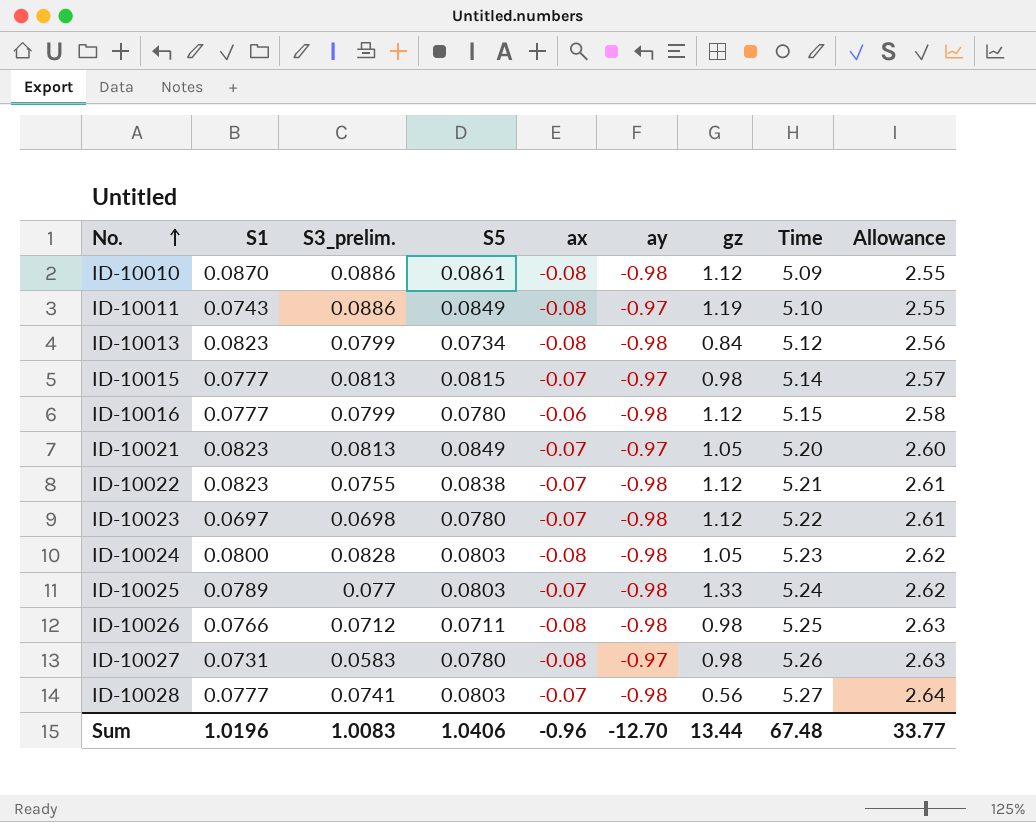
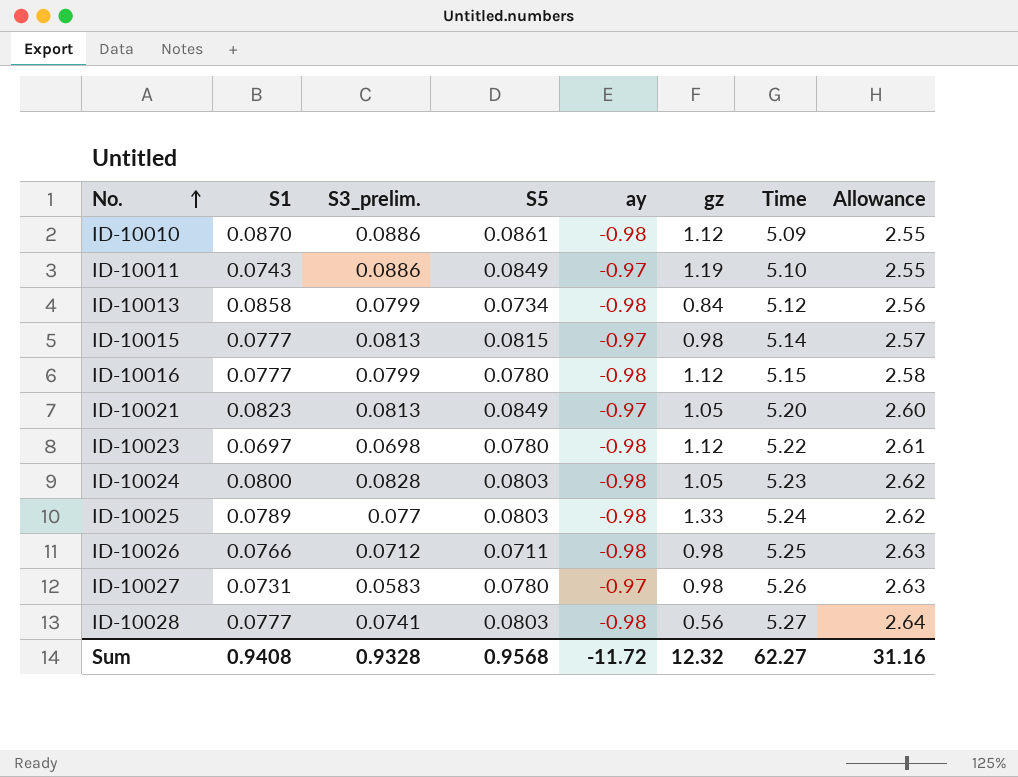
column ax | position: 5 -> none
row ID-10022: 0.0823 | 0.0755 | 0.0838 | -0.07 | -0.98 | 1.12 | 5.21 | 2.61 -> none
ID-10013 | S1: 0.0823 -> 0.0858
Sum | S1: 1.0196 -> 0.9408
Sum | S3_prelim.: 1.0083 -> 0.9328
Sum | S5: 1.0406 -> 0.9568
Sum | ay: -12.70 -> -11.72
Sum | gz: 13.44 -> 12.32
Sum | Time: 67.48 -> 62.27
Sum | Allowance: 33.77 -> 31.16

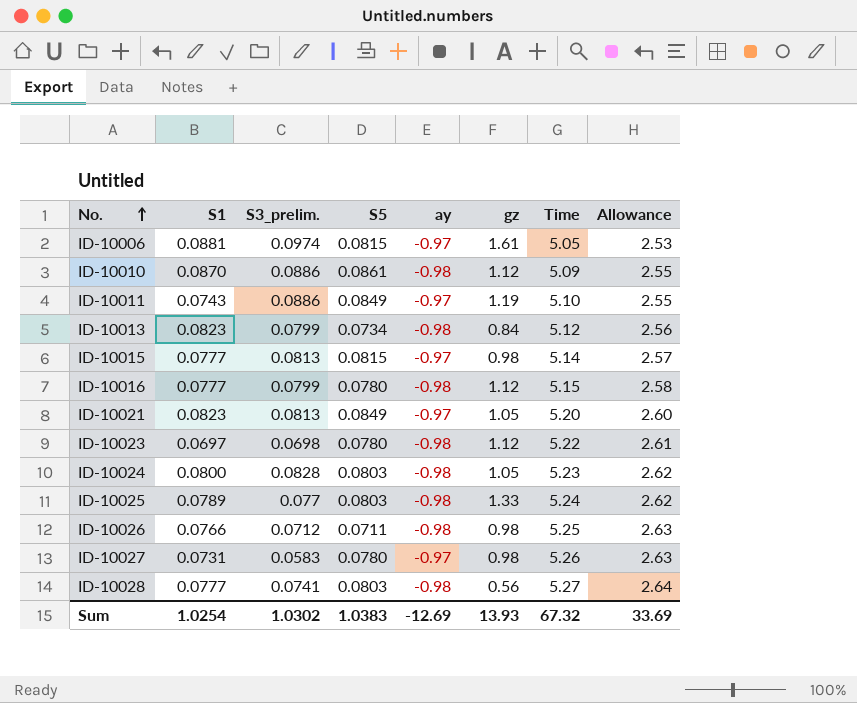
row ID-10006: none -> 0.0881 | 0.0974 | 0.0815 | -0.97 | 1.61 | 5.05 | 2.53
ID-10013 | S1: 0.0858 -> 0.0823
Sum | S1: 0.9408 -> 1.0254
Sum | S3_prelim.: 0.9328 -> 1.0302
Sum | S5: 0.9568 -> 1.0383
Sum | ay: -11.72 -> -12.69
Sum | gz: 12.32 -> 13.93
Sum | Time: 62.27 -> 67.32
Sum | Allowance: 31.16 -> 33.69

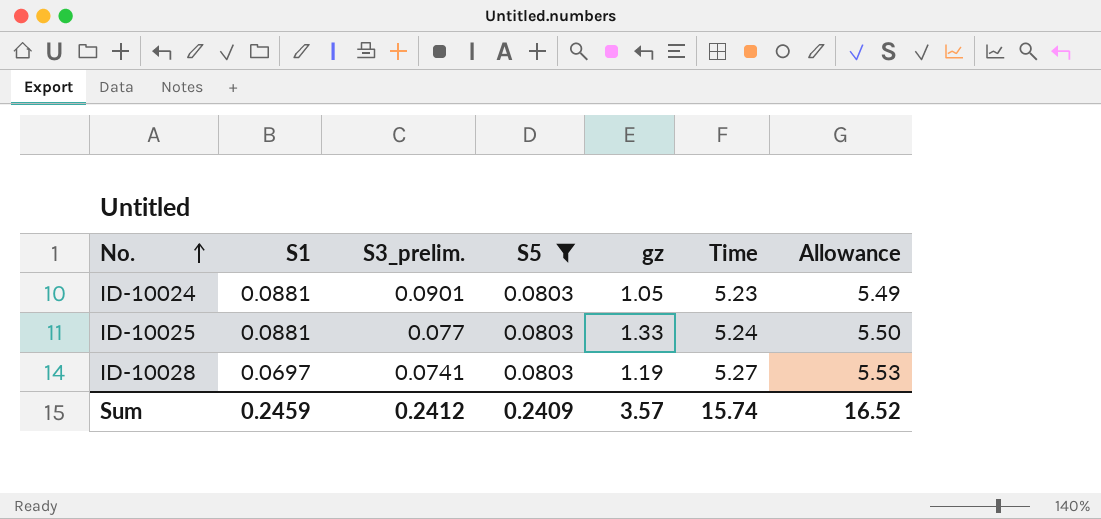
filter: none -> S5 = 0.0803
column ay | position: 5 -> none
column Allowance | formula: [Time] * 0.5 -> [Time] * 1.05
ID-10024 | S1: 0.0800 -> 0.0881
ID-10024 | S3_prelim.: 0.0828 -> 0.0901
ID-10025 | S1: 0.0789 -> 0.0881
ID-10028 | S1: 0.0777 -> 0.0697
ID-10028 | gz: 0.56 -> 1.19
Sum | S1: 1.0254 -> 0.2459
Sum | S3_prelim.: 1.0302 -> 0.2412
Sum | S5: 1.0383 -> 0.2409
Sum | gz: 13.93 -> 3.57
Sum | Time: 67.32 -> 15.74
Sum | Allowance: 33.69 -> 16.52

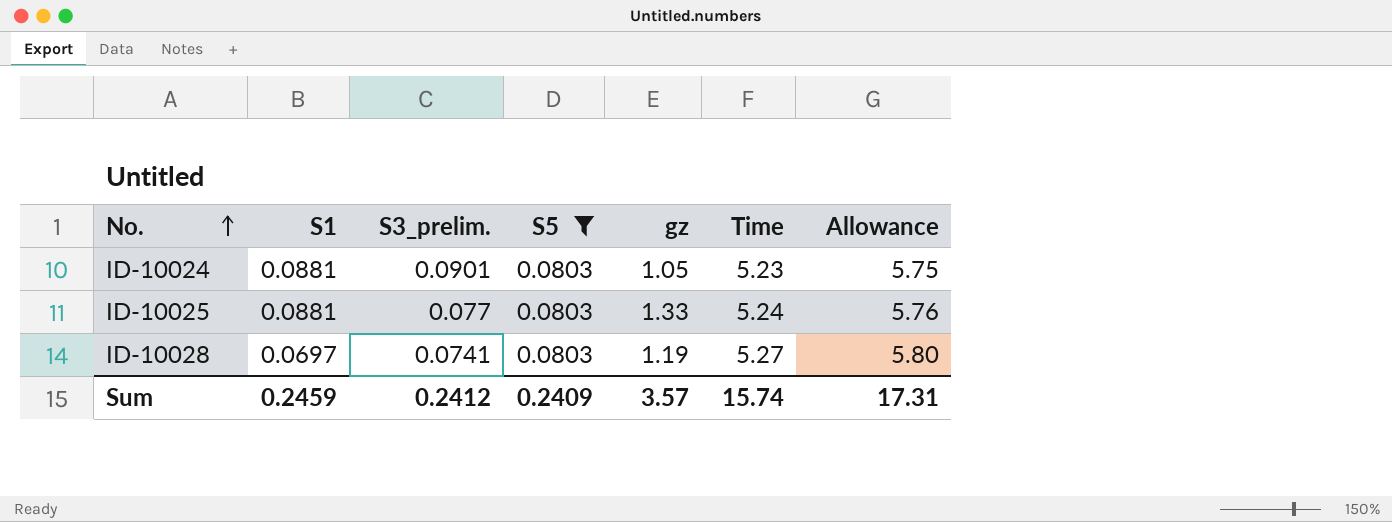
column Allowance | formula: [Time] * 1.05 -> [Time] * 1.1
Sum | Allowance: 16.52 -> 17.31

